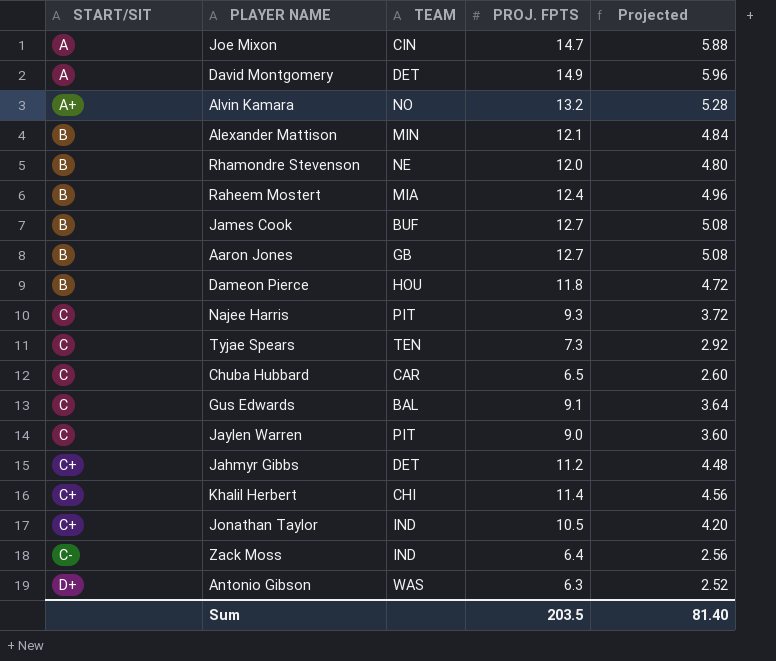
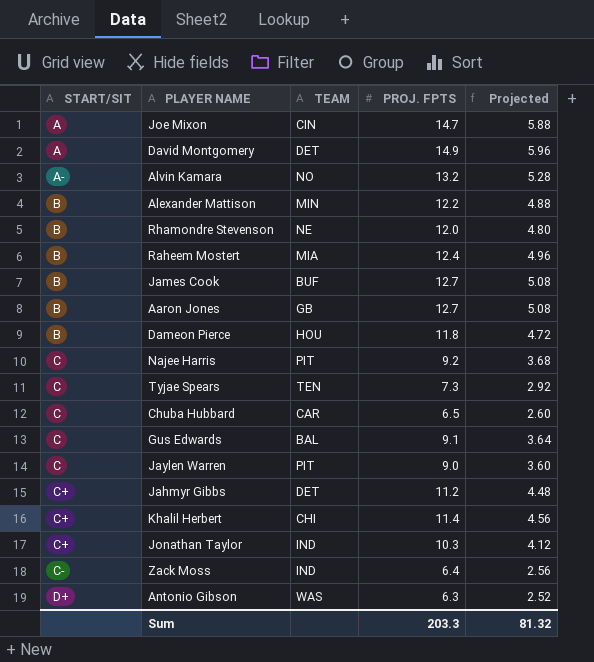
Alvin Kamara | START/SIT: A+ -> A-
Alexander Mattison | PROJ. FPTS: 12.1 -> 12.2
Alexander Mattison | Projected: 4.84 -> 4.88
Najee Harris | PROJ. FPTS: 9.3 -> 9.2
Najee Harris | Projected: 3.72 -> 3.68
Jonathan Taylor | PROJ. FPTS: 10.5 -> 10.3
Jonathan Taylor | Projected: 4.20 -> 4.12
Sum | PROJ. FPTS: 203.5 -> 203.3
Sum | Projected: 81.40 -> 81.32

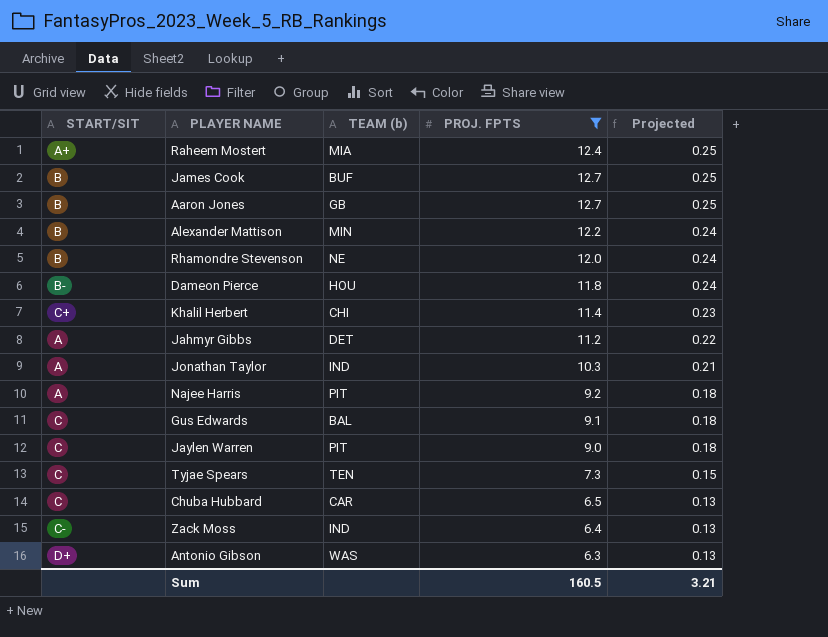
filter: none -> PROJ. FPTS <= 12.7
row order: START/SIT ascending -> Projected descending
column name: TEAM -> TEAM (b)
column Projected | formula: [PROJ. FPTS] * 0.4 -> [PROJ. FPTS] * 0.02
Raheem Mostert | START/SIT: B -> A+
Dameon Pierce | START/SIT: B -> B-
Jahmyr Gibbs | START/SIT: C+ -> A
Jonathan Taylor | START/SIT: C+ -> A
Najee Harris | START/SIT: C -> A
Sum | PROJ. FPTS: 203.3 -> 160.5
Sum | Projected: 81.32 -> 3.21

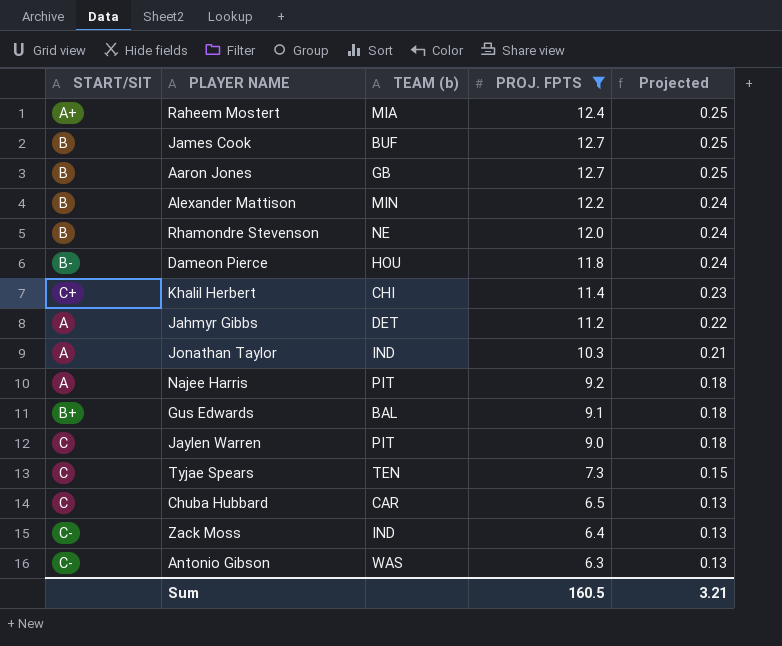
Gus Edwards | START/SIT: C -> B+
Antonio Gibson | START/SIT: D+ -> C-

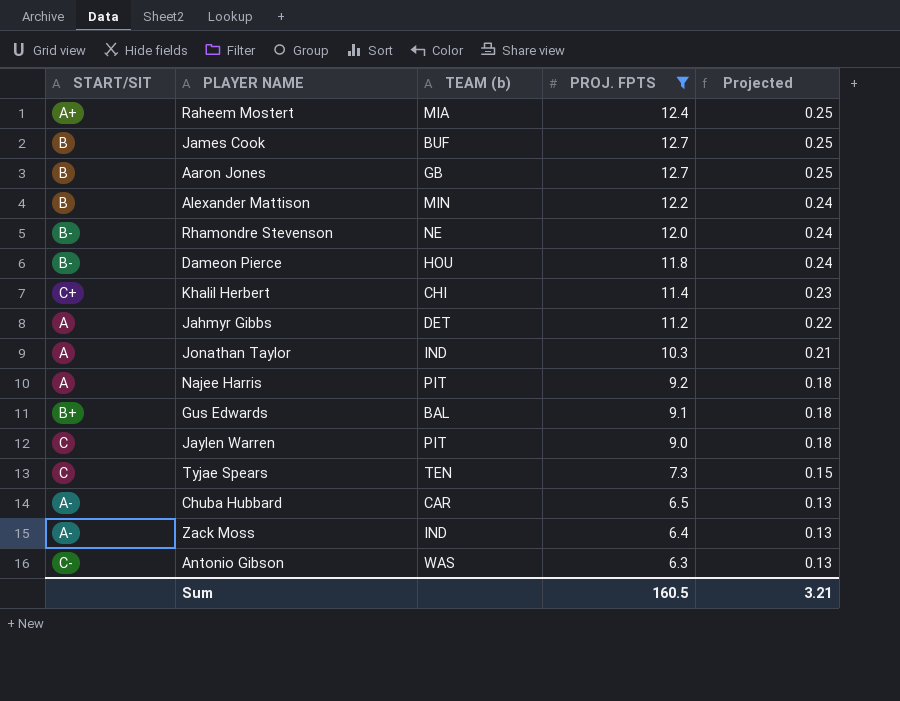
Rhamondre Stevenson | START/SIT: B -> B-
Chuba Hubbard | START/SIT: C -> A-
Zack Moss | START/SIT: C- -> A-

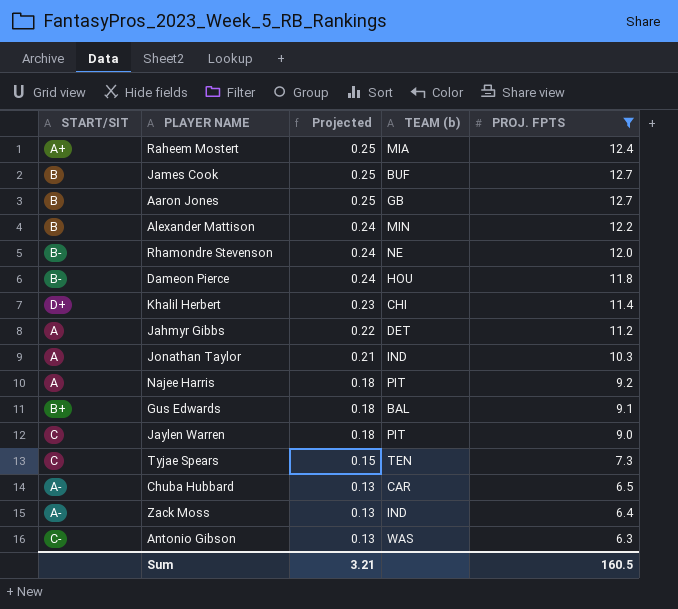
column Projected | position: 5 -> 3
Khalil Herbert | START/SIT: C+ -> D+

